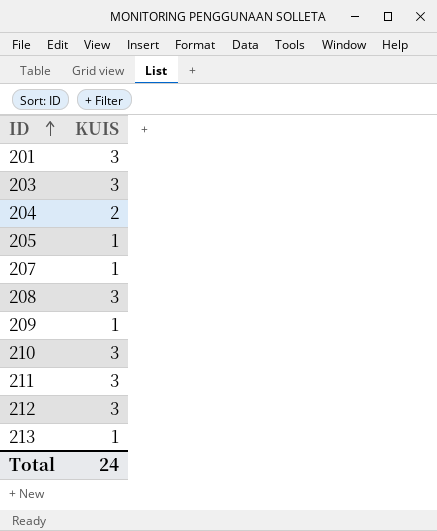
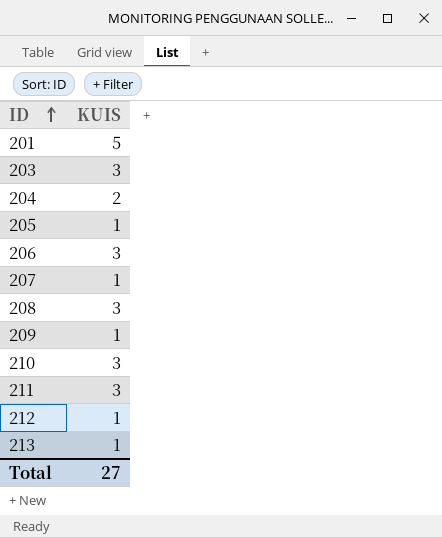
201 | KUIS: 3 -> 5
row 206: none -> 3
212 | KUIS: 3 -> 1
Total | KUIS: 24 -> 27

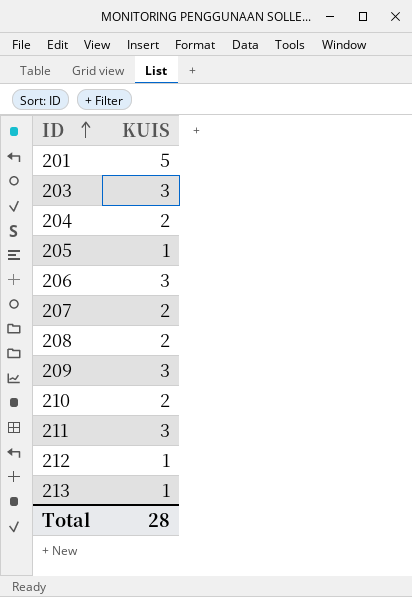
207 | KUIS: 1 -> 2
208 | KUIS: 3 -> 2
209 | KUIS: 1 -> 3
210 | KUIS: 3 -> 2
Total | KUIS: 27 -> 28

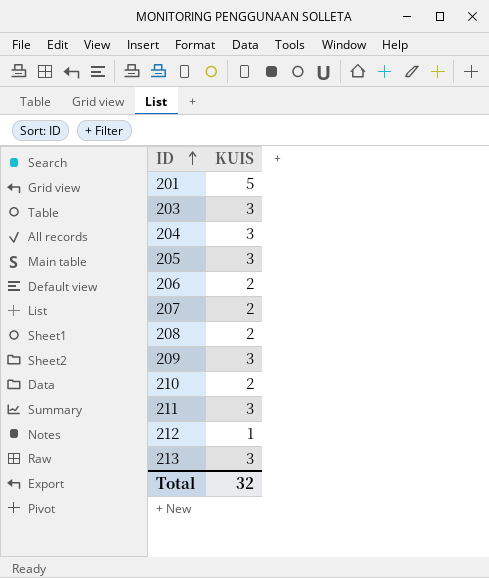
204 | KUIS: 2 -> 3
205 | KUIS: 1 -> 3
206 | KUIS: 3 -> 2
213 | KUIS: 1 -> 3
Total | KUIS: 28 -> 32

